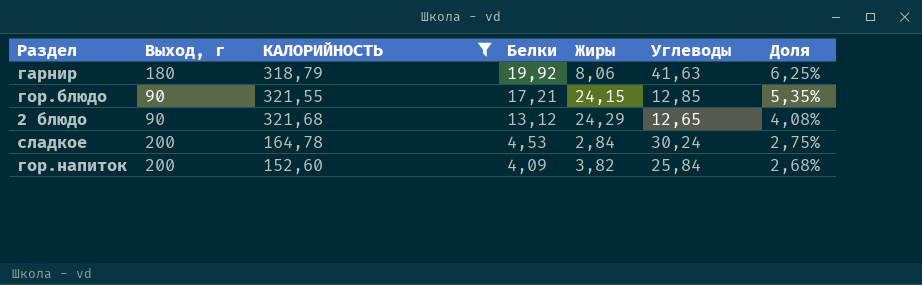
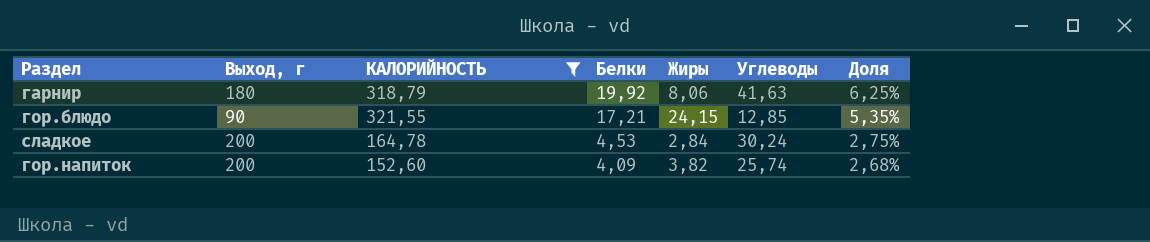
row 2 блюдо: 90 | 321,68 | 13,12 | 24,29 | 12,65 | 4,08% -> none
гор.напиток | Углеводы: 25,84 -> 25,74

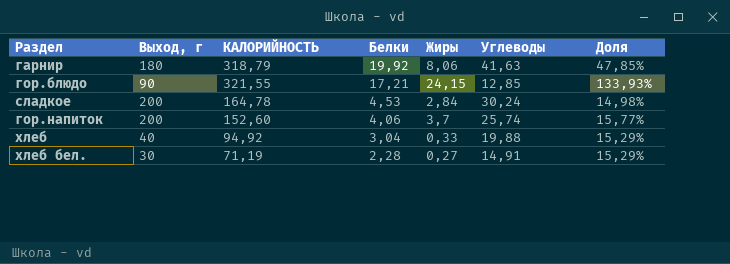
filter: КАЛОРИЙНОСТЬ >= 152,60 -> none
column Доля | formula: [Белки] / [КАЛОРИЙНОСТЬ] -> [Белки] / [Углеводы]
гор.напиток | Белки: 4,09 -> 4,06
гор.напиток | Жиры: 3,82 -> 3,7

